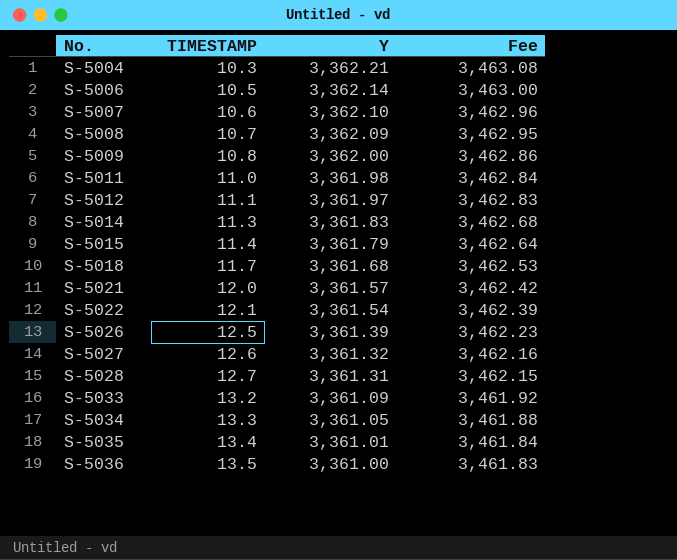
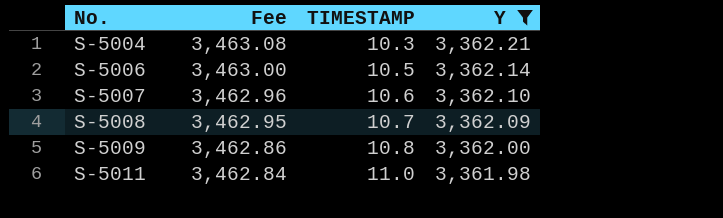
filter: none -> Y >= 3,361.98
column Fee | position: 4 -> 2

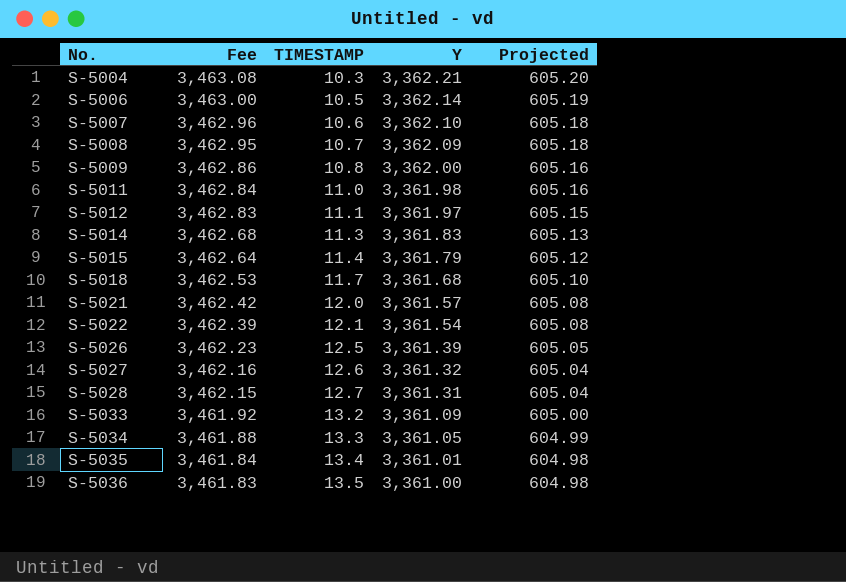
filter: Y >= 3,361.98 -> none
column Projected | formula: none -> [Y] * 0.18

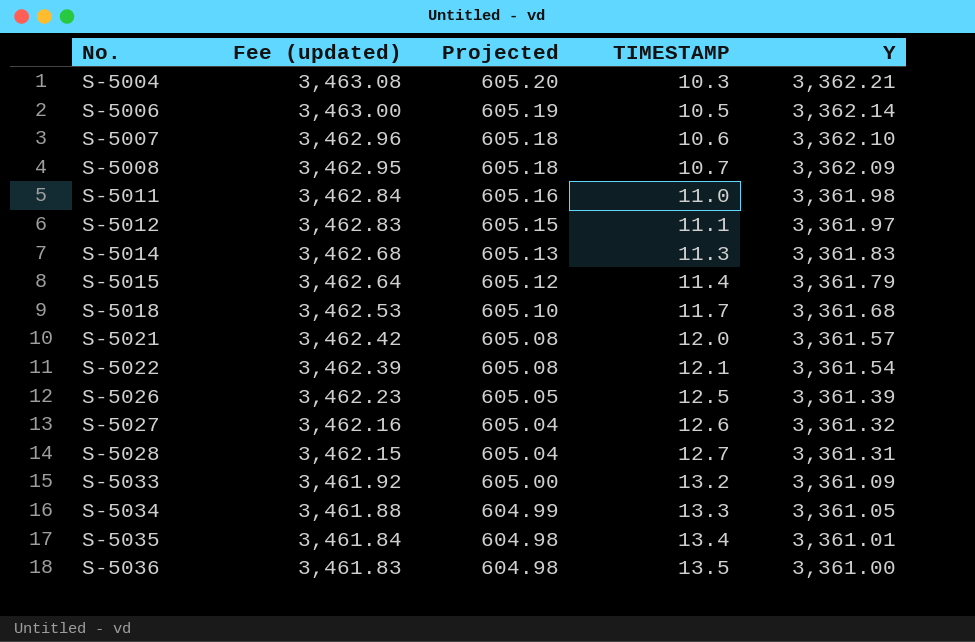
column name: Fee -> Fee (updated)
column Projected | position: 5 -> 3
row S-5009: 3,462.86 | 10.8 | 3,362.00 | 605.16 -> none

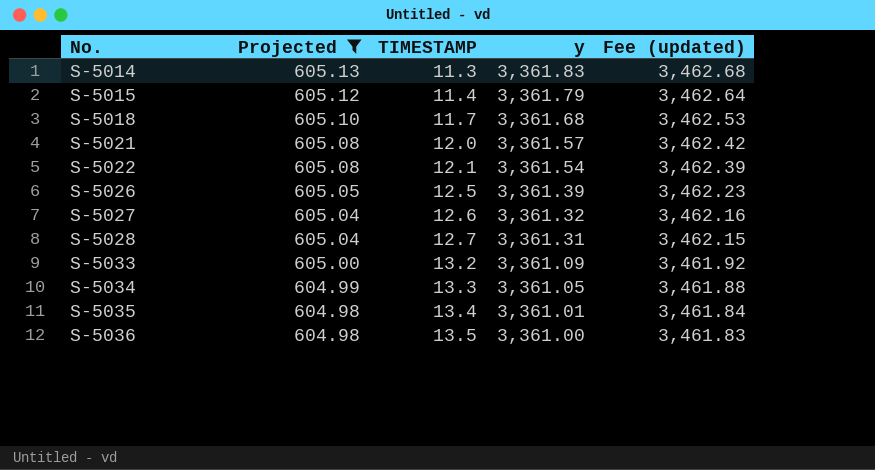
filter: none -> Projected <= 605.13
column name: Y -> y
column Fee (updated) | position: 2 -> 5

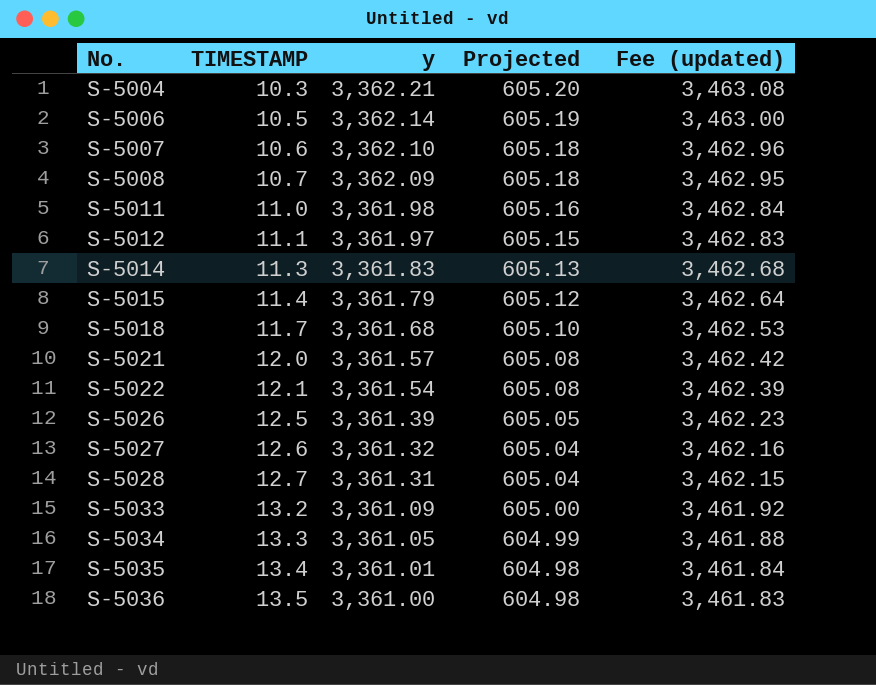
filter: Projected <= 605.13 -> none
column Projected | position: 2 -> 4

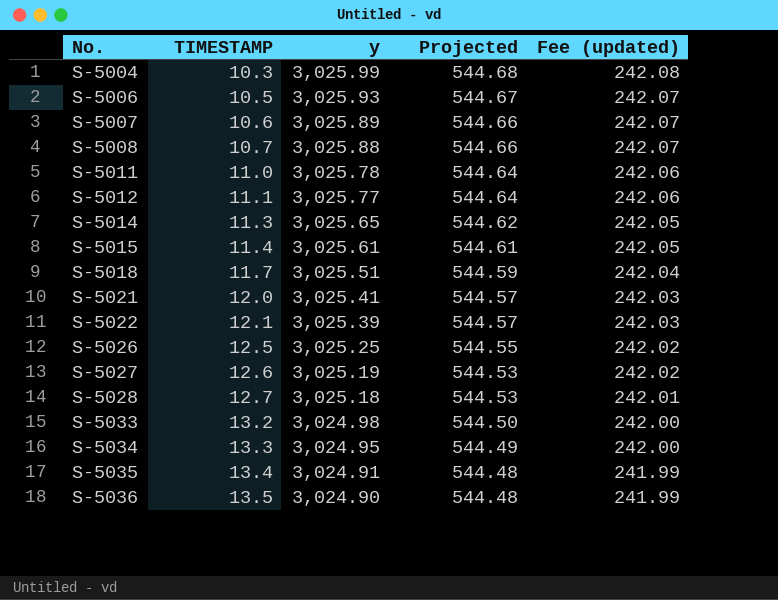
column Fee (updated) | formula: [y] * 1.03 -> [y] * 0.08
S-5004 | y: 3,362.21 -> 3,025.99
S-5004 | Projected: 605.20 -> 544.68
S-5006 | y: 3,362.14 -> 3,025.93
S-5006 | Projected: 605.19 -> 544.67
S-5007 | y: 3,362.10 -> 3,025.89
S-5007 | Projected: 605.18 -> 544.66
S-5008 | y: 3,362.09 -> 3,025.88
S-5008 | Projected: 605.18 -> 544.66
S-5011 | y: 3,361.98 -> 3,025.78
S-5011 | Projected: 605.16 -> 544.64
S-5012 | y: 3,361.97 -> 3,025.77
S-5012 | Projected: 605.15 -> 544.64
S-5014 | y: 3,361.83 -> 3,025.65
S-5014 | Projected: 605.13 -> 544.62
S-5015 | y: 3,361.79 -> 3,025.61
S-5015 | Projected: 605.12 -> 544.61
S-5018 | y: 3,361.68 -> 3,025.51
S-5018 | Projected: 605.10 -> 544.59
S-5021 | y: 3,361.57 -> 3,025.41
S-5021 | Projected: 605.08 -> 544.57
S-5022 | y: 3,361.54 -> 3,025.39
S-5022 | Projected: 605.08 -> 544.57
S-5026 | y: 3,361.39 -> 3,025.25
S-5026 | Projected: 605.05 -> 544.55
S-5027 | y: 3,361.32 -> 3,025.19
S-5027 | Projected: 605.04 -> 544.53
S-5028 | y: 3,361.31 -> 3,025.18
S-5028 | Projected: 605.04 -> 544.53
S-5033 | y: 3,361.09 -> 3,024.98
S-5033 | Projected: 605.00 -> 544.50
S-5034 | y: 3,361.05 -> 3,024.95
S-5034 | Projected: 604.99 -> 544.49
S-5035 | y: 3,361.01 -> 3,024.91
S-5035 | Projected: 604.98 -> 544.48
S-5036 | y: 3,361.00 -> 3,024.90
S-5036 | Projected: 604.98 -> 544.48

